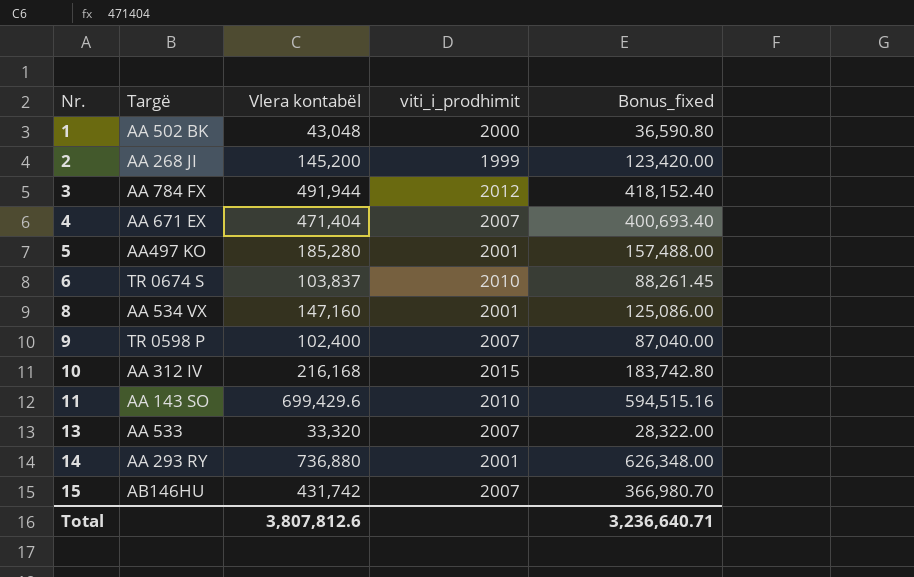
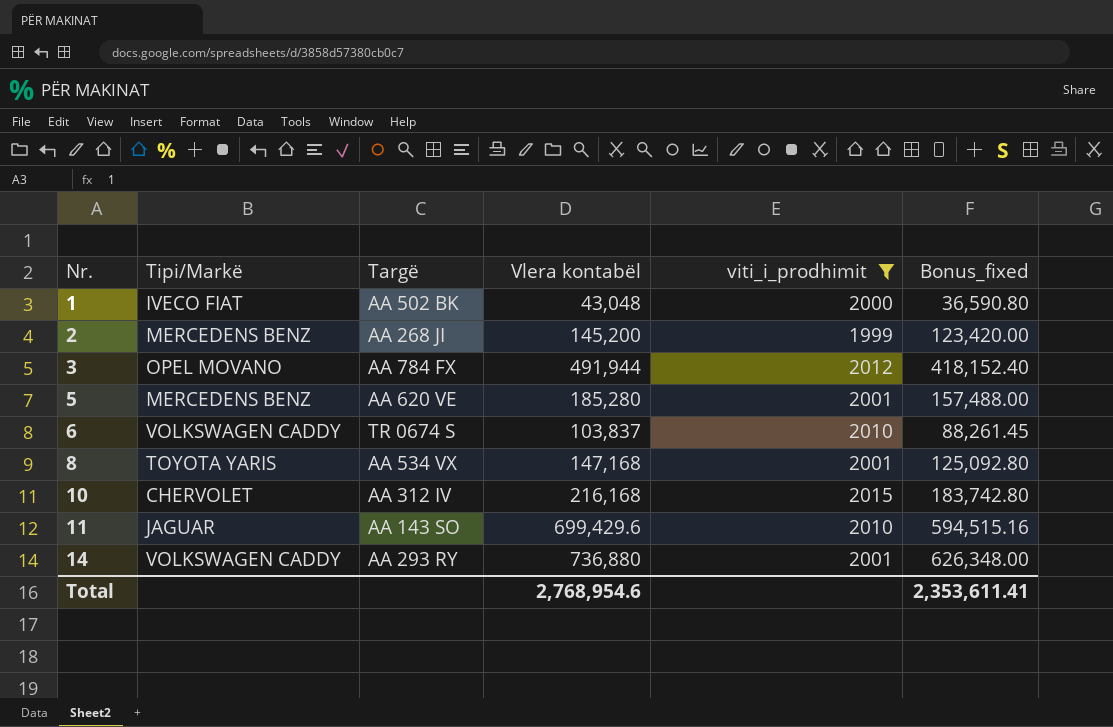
filter: none -> viti_i_prodhimit != 2007
column Tipi/Markë | position: none -> 2
5 | Targë: AA497 KO -> AA 620 VE
8 | Vlera kontabël: 147,160 -> 147,168
8 | Bonus_fixed: 125,086.00 -> 125,092.80
Total | Vlera kontabël: 3,807,812.6 -> 2,768,954.6
Total | Bonus_fixed: 3,236,640.71 -> 2,353,611.41

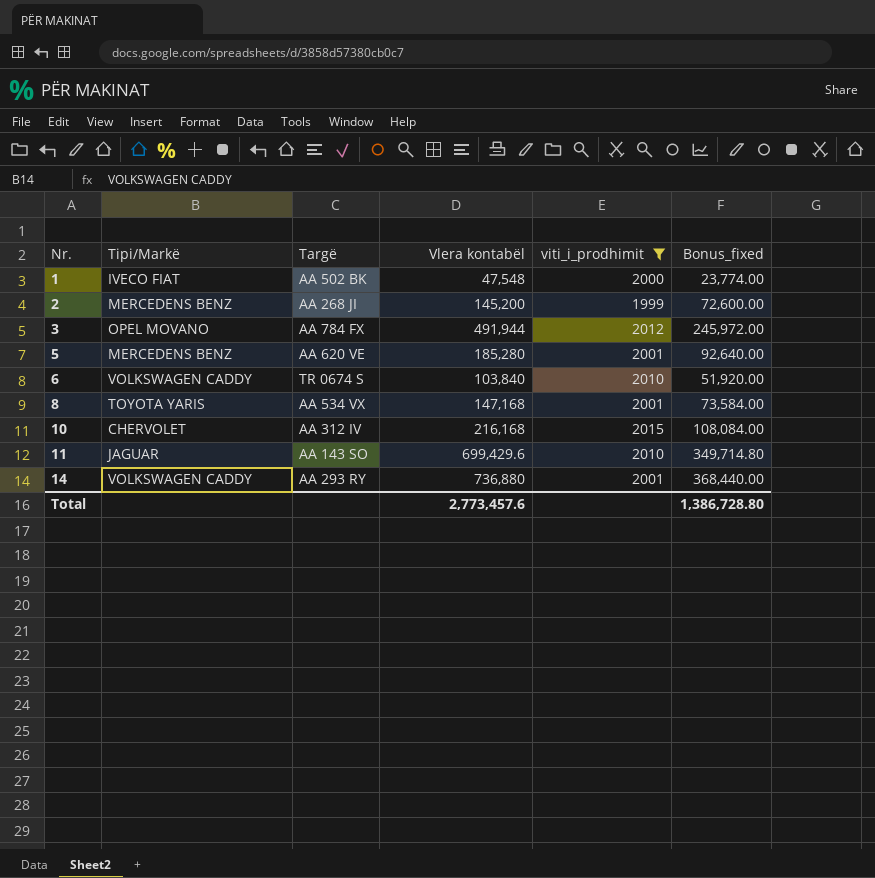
column Bonus_fixed | formula: [Vlera kontabël] * 0.85 -> [Vlera kontabël] * 0.5
1 | Vlera kontabël: 43,048 -> 47,548
6 | Vlera kontabël: 103,837 -> 103,840
Total | Vlera kontabël: 2,768,954.6 -> 2,773,457.6
Total | Bonus_fixed: 2,353,611.41 -> 1,386,728.80

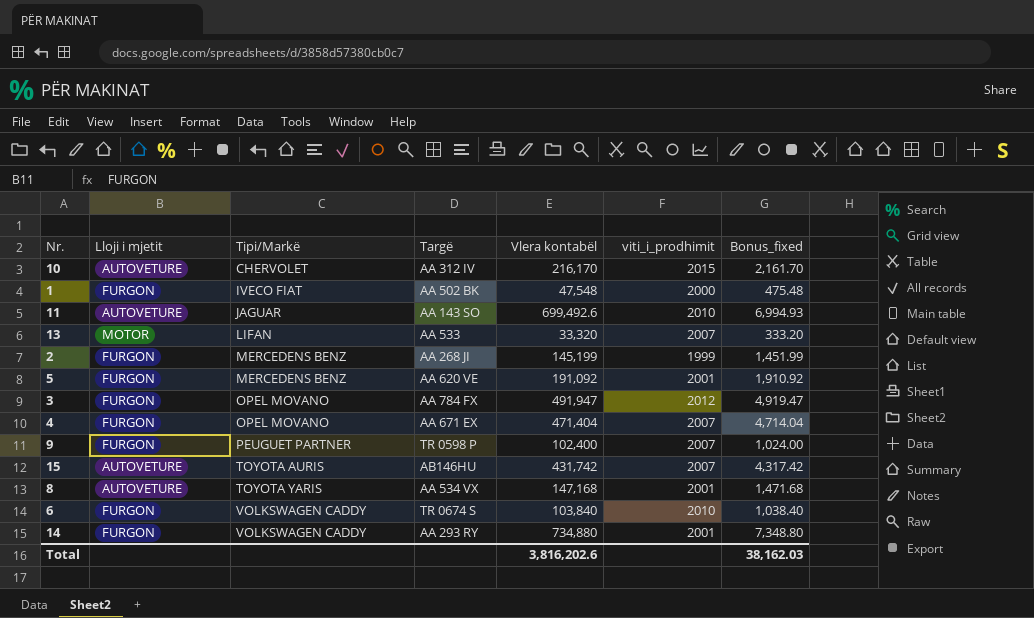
filter: viti_i_prodhimit != 2007 -> none
row order: Nr. ascending -> Tipi/Markë ascending
column Lloji i mjetit | position: none -> 2
column Bonus_fixed | formula: [Vlera kontabël] * 0.5 -> [Vlera kontabël] * 0.01
10 | Vlera kontabël: 216,168 -> 216,170
11 | Vlera kontabël: 699,429.6 -> 699,492.6
2 | Vlera kontabël: 145,200 -> 145,199
5 | Vlera kontabël: 185,280 -> 191,092
3 | Vlera kontabël: 491,944 -> 491,947
14 | Vlera kontabël: 736,880 -> 734,880
Total | Vlera kontabël: 2,773,457.6 -> 3,816,202.6
Total | Bonus_fixed: 1,386,728.80 -> 38,162.03

